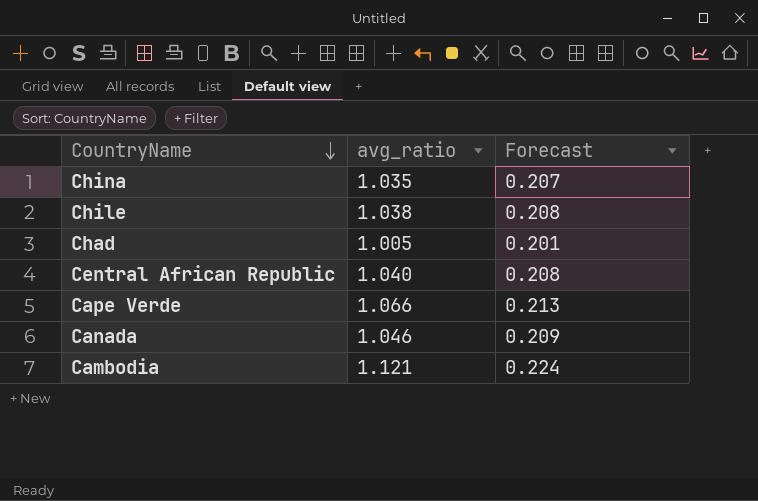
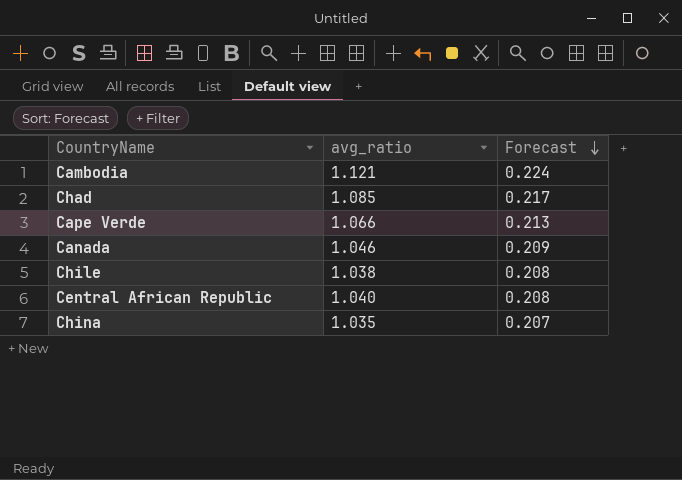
row order: CountryName descending -> Forecast descending
Chad | avg_ratio: 1.005 -> 1.085
Chad | Forecast: 0.201 -> 0.217

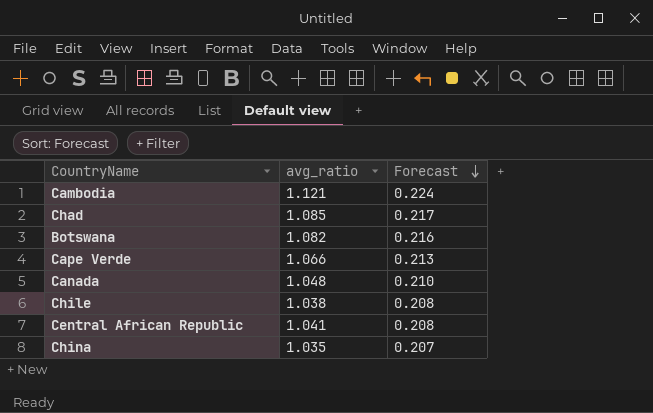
row Botswana: none -> 1.082 | 0.216
Canada | avg_ratio: 1.046 -> 1.048
Canada | Forecast: 0.209 -> 0.210
Central African Republic | avg_ratio: 1.040 -> 1.041

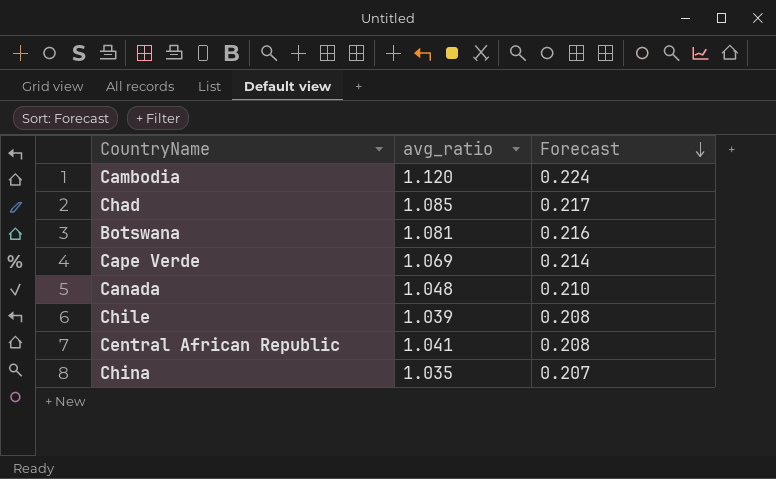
Cambodia | avg_ratio: 1.121 -> 1.120
Botswana | avg_ratio: 1.082 -> 1.081
Cape Verde | avg_ratio: 1.066 -> 1.069
Cape Verde | Forecast: 0.213 -> 0.214
Chile | avg_ratio: 1.038 -> 1.039

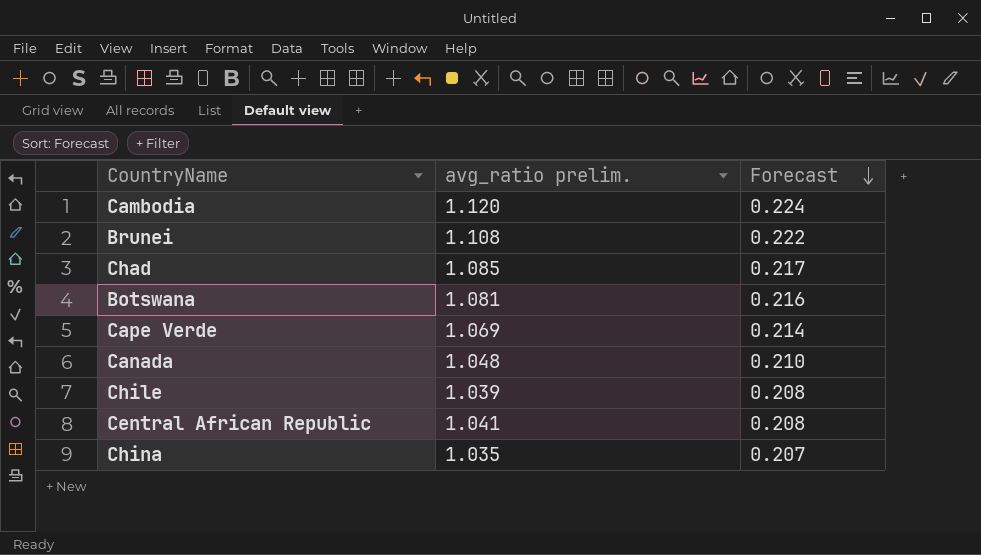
column name: avg_ratio -> avg_ratio prelim.
row Brunei: none -> 1.108 | 0.222

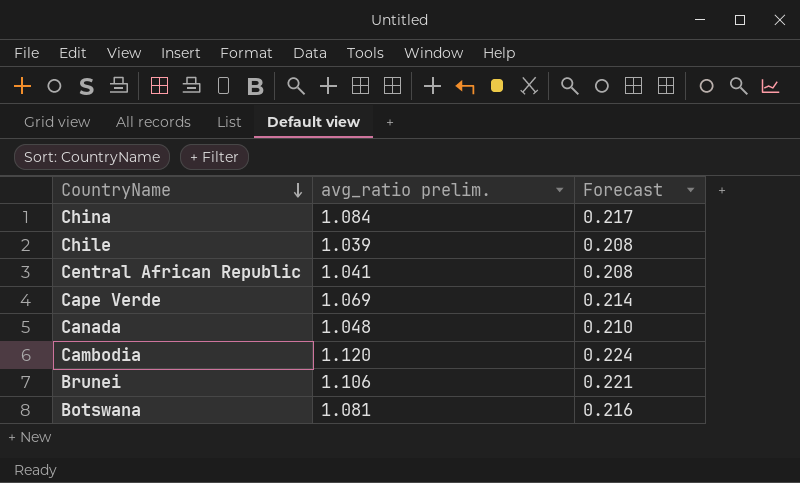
row order: Forecast descending -> CountryName descending
row Chad: 1.085 | 0.217 -> none
China | avg_ratio prelim.: 1.035 -> 1.084
China | Forecast: 0.207 -> 0.217
Brunei | avg_ratio prelim.: 1.108 -> 1.106
Brunei | Forecast: 0.222 -> 0.221

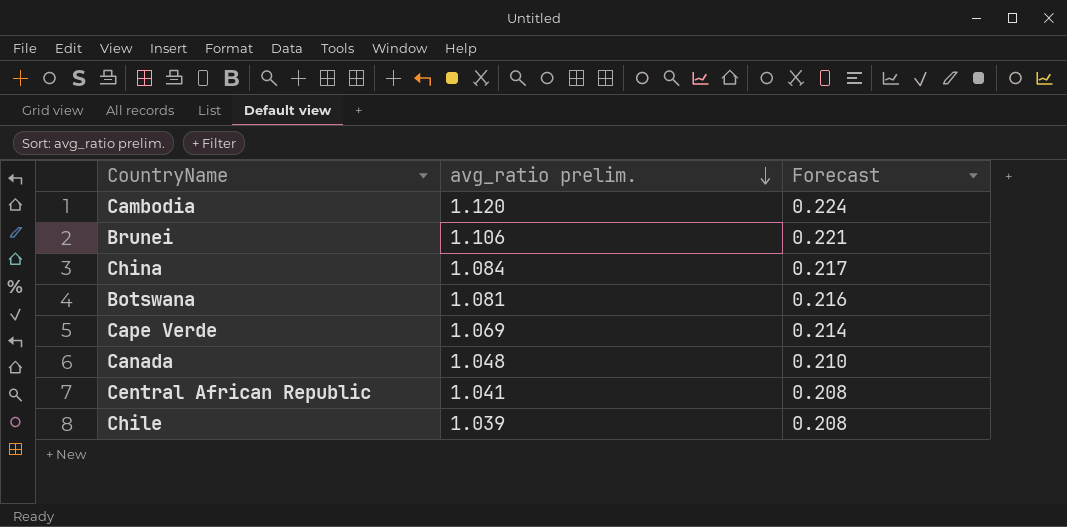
row order: CountryName descending -> avg_ratio prelim. descending

